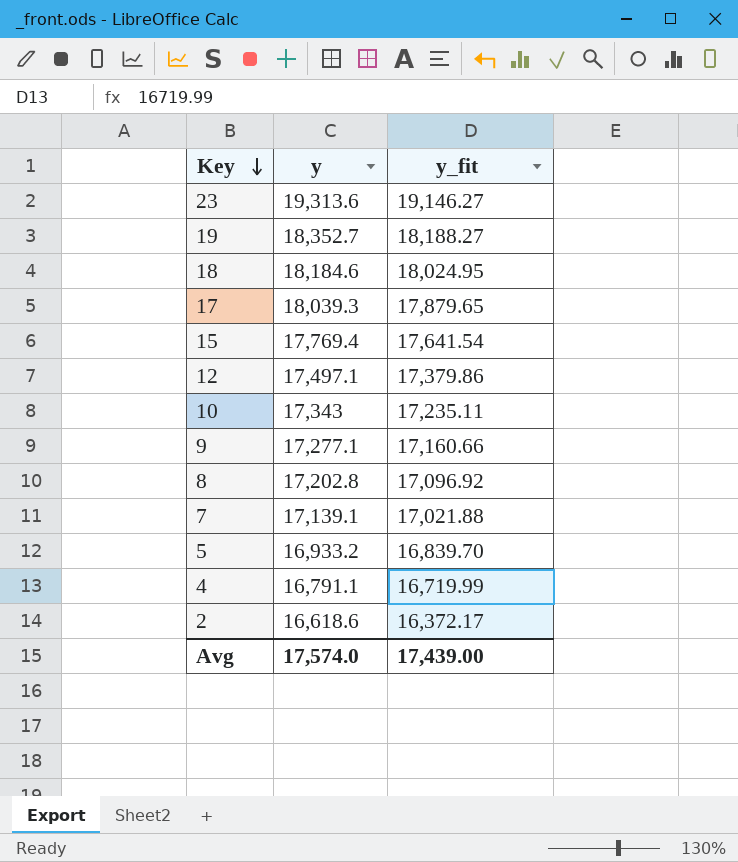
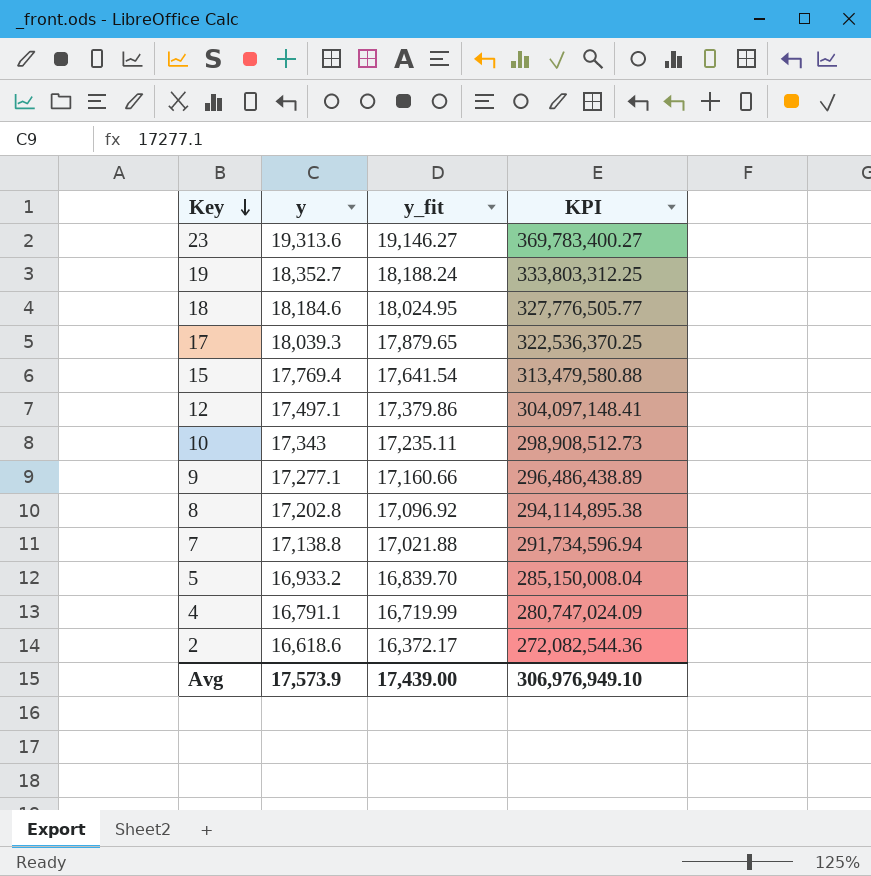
column KPI | formula: none -> [y] * [y_fit]
19 | y_fit: 18,188.27 -> 18,188.24
7 | y: 17,139.1 -> 17,138.8
Avg | y: 17,574.0 -> 17,573.9

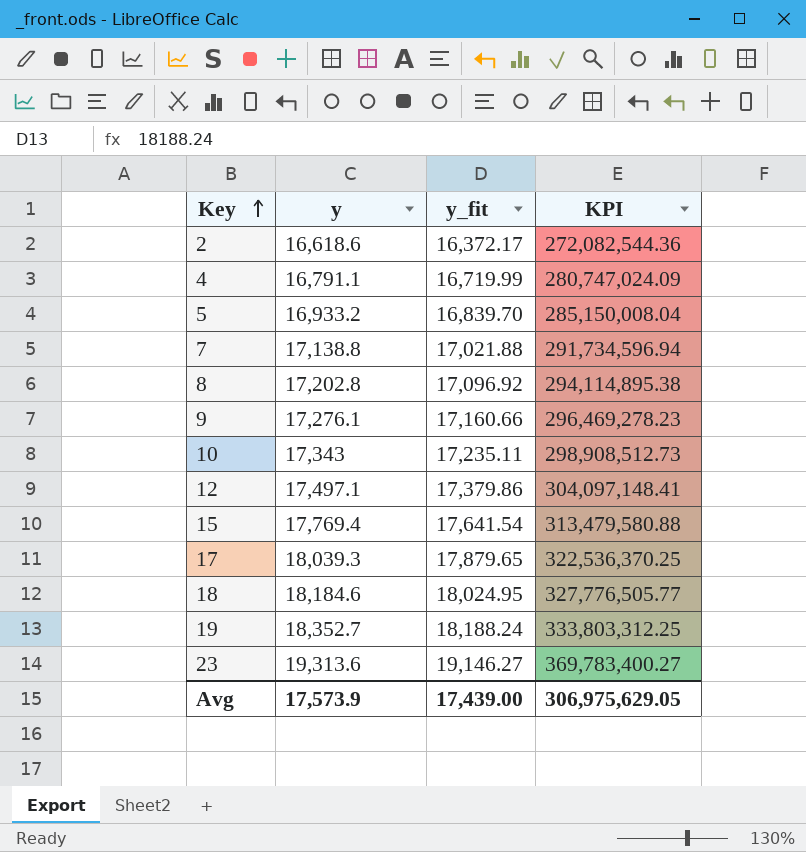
row order: Key descending -> Key ascending
9 | y: 17,277.1 -> 17,276.1
9 | KPI: 296,486,438.89 -> 296,469,278.23
Avg | KPI: 306,976,949.10 -> 306,975,629.05

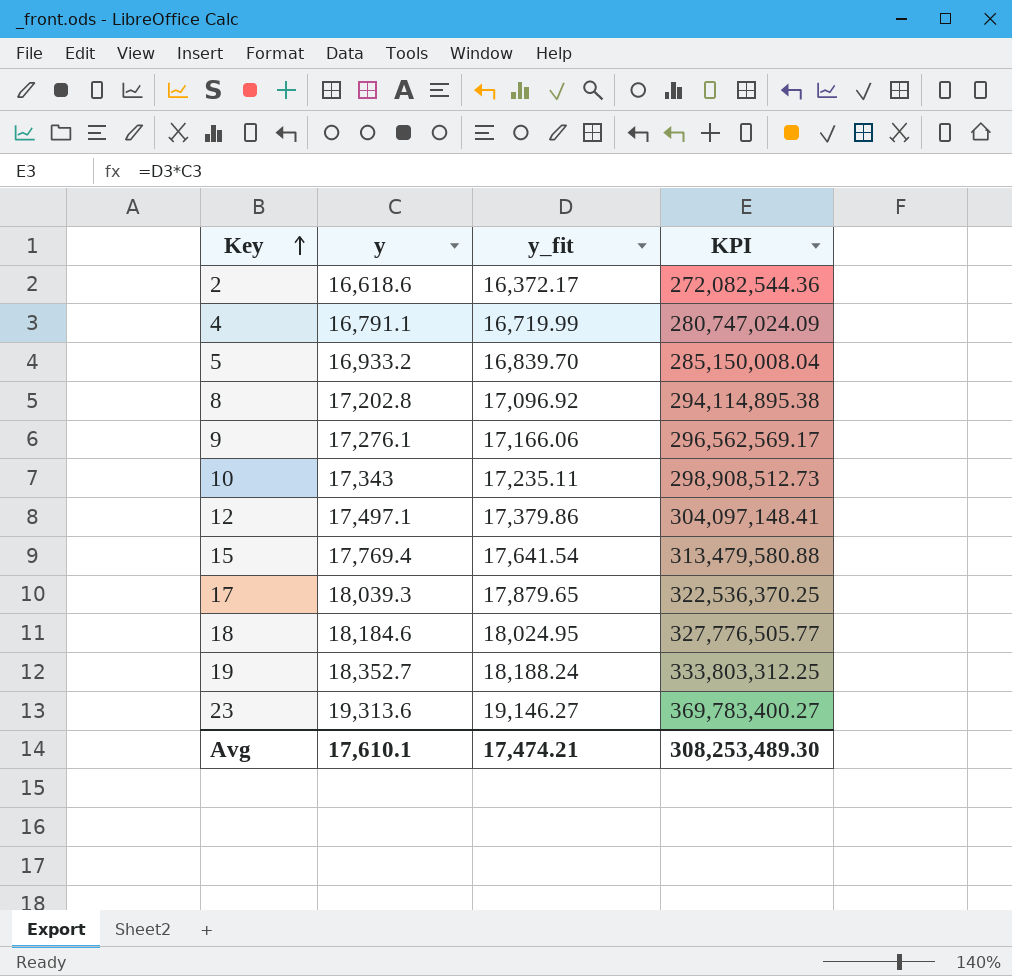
row 7: 17,138.8 | 17,021.88 | 291,734,596.94 -> none
9 | y_fit: 17,160.66 -> 17,166.06
9 | KPI: 296,469,278.23 -> 296,562,569.17
Avg | y: 17,573.9 -> 17,610.1
Avg | y_fit: 17,439.00 -> 17,474.21
Avg | KPI: 306,975,629.05 -> 308,253,489.30

